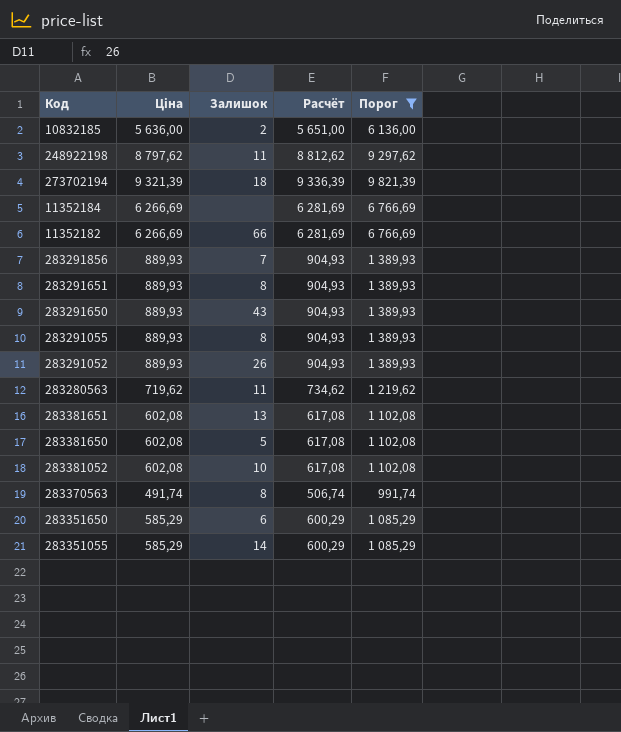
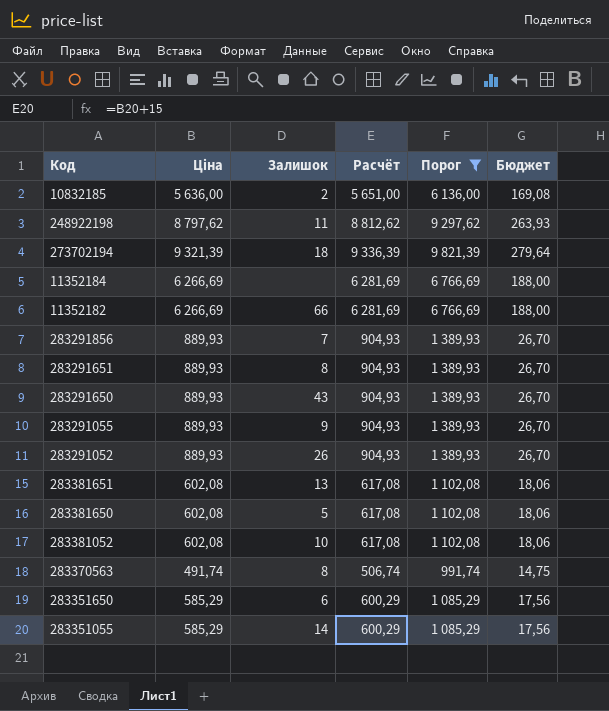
column Бюджет | formula: none -> [Ціна] * 0,03
row 283280563: 719,62 | 11 | 734,62 | 1 219,62 -> none
283291055 | Залишок: 8 -> 9

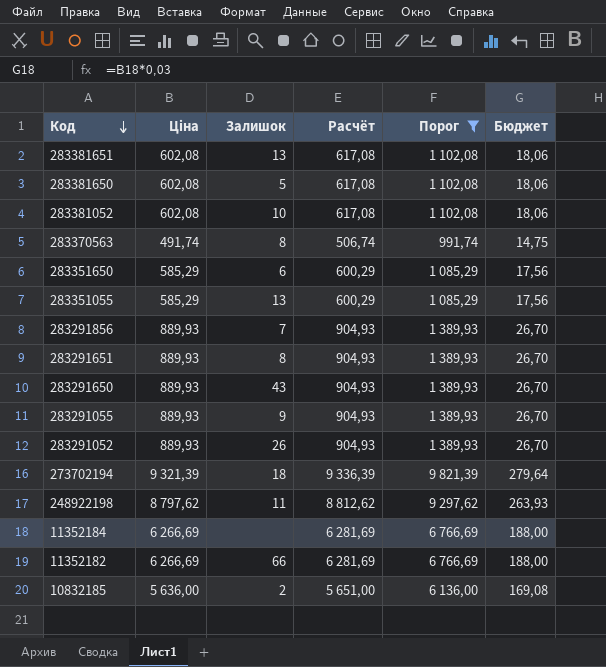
row order: none -> Код descending
283351055 | Залишок: 14 -> 13

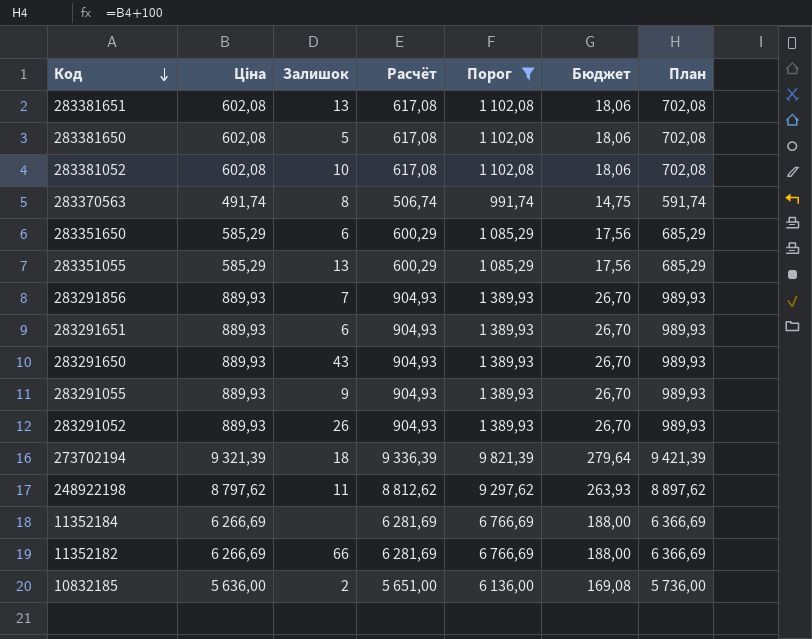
column План | formula: none -> [Ціна] + 100
283291651 | Залишок: 8 -> 6

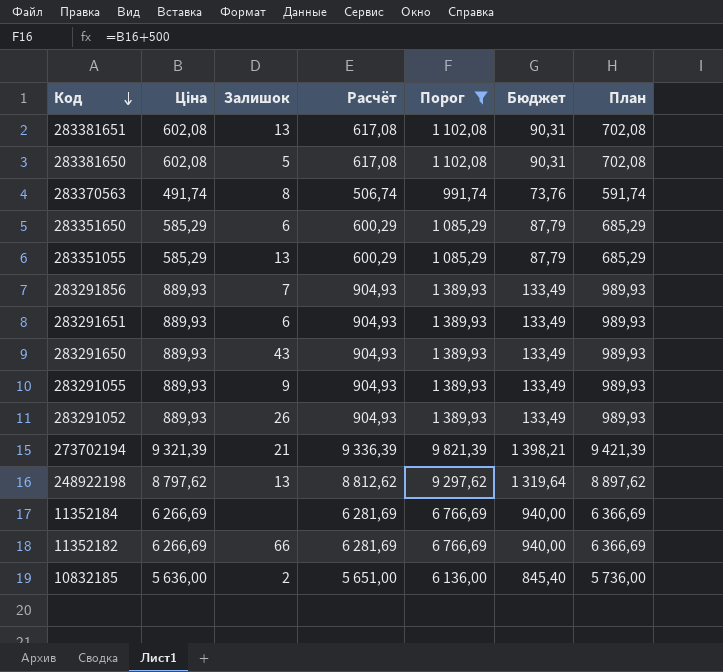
column Бюджет | formula: [Ціна] * 0,03 -> [Ціна] * 0,15
row 283381052: 602,08 | 10 | 617,08 | 1 102,08 | 18,06 | 702,08 -> none
273702194 | Залишок: 18 -> 21
248922198 | Залишок: 11 -> 13

